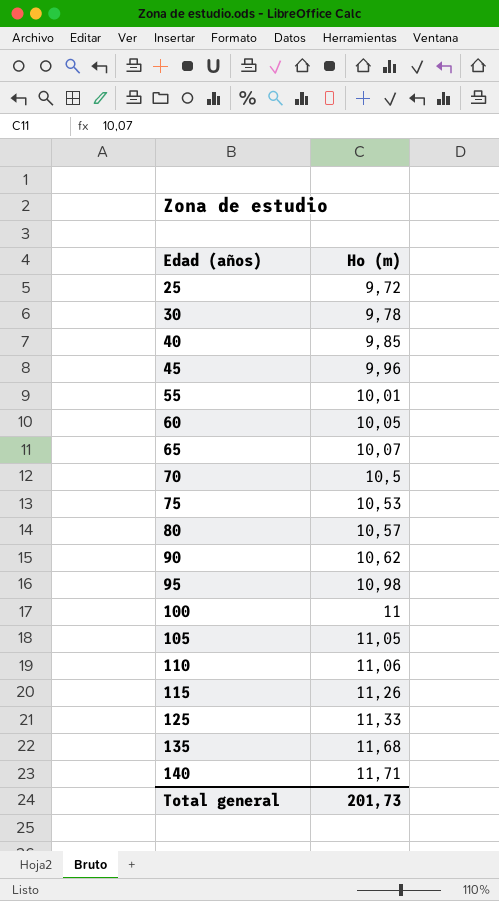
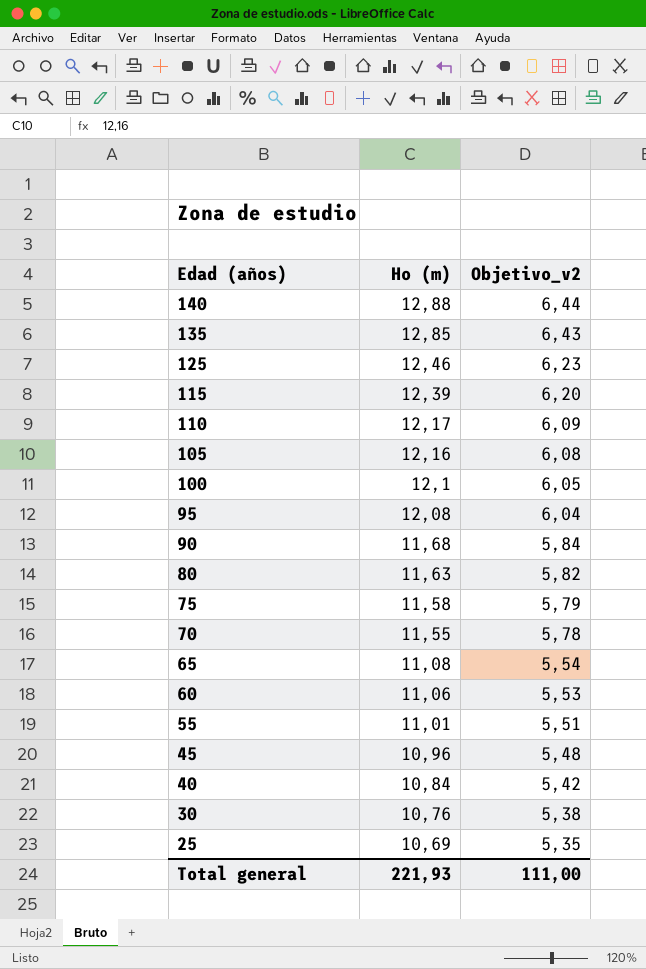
row order: Edad (años) ascending -> Edad (años) descending
column Objetivo_v2 | formula: none -> [Ho (m)] * 0,5
140 | Ho (m): 11,71 -> 12,88
135 | Ho (m): 11,68 -> 12,85
125 | Ho (m): 11,33 -> 12,46
115 | Ho (m): 11,26 -> 12,39
110 | Ho (m): 11,06 -> 12,17
105 | Ho (m): 11,05 -> 12,16
100 | Ho (m): 11 -> 12,1
95 | Ho (m): 10,98 -> 12,08
90 | Ho (m): 10,62 -> 11,68
80 | Ho (m): 10,57 -> 11,63
75 | Ho (m): 10,53 -> 11,58
70 | Ho (m): 10,5 -> 11,55
65 | Ho (m): 10,07 -> 11,08
60 | Ho (m): 10,05 -> 11,06
55 | Ho (m): 10,01 -> 11,01
45 | Ho (m): 9,96 -> 10,96
40 | Ho (m): 9,85 -> 10,84
30 | Ho (m): 9,78 -> 10,76
25 | Ho (m): 9,72 -> 10,69
Total general | Ho (m): 201,73 -> 221,93

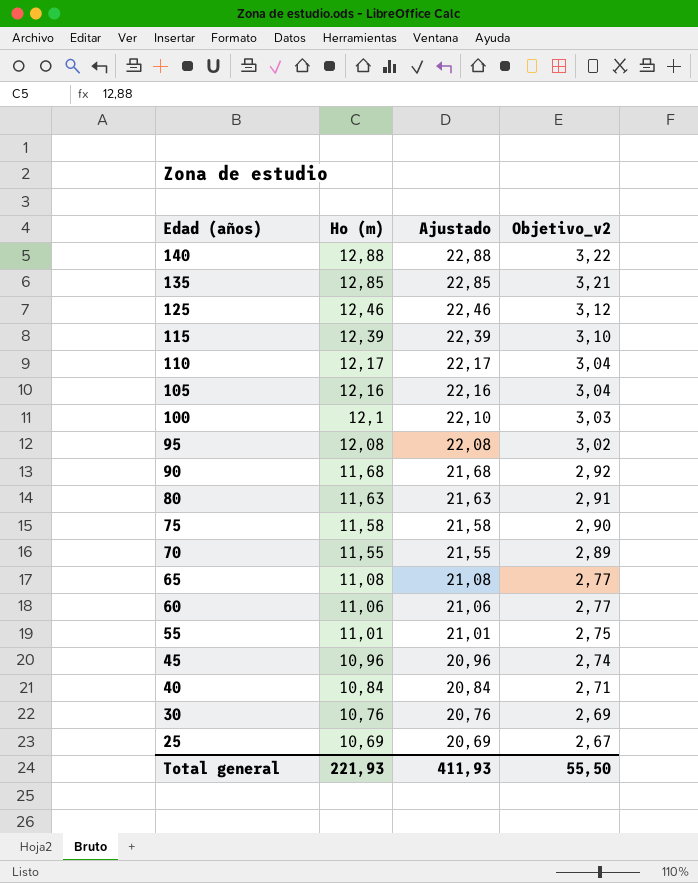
column Ajustado | formula: none -> [Ho (m)] + 10
column Objetivo_v2 | formula: [Ho (m)] * 0,5 -> [Ho (m)] * 0,25
Total general | Objetivo_v2: 111,00 -> 55,50

